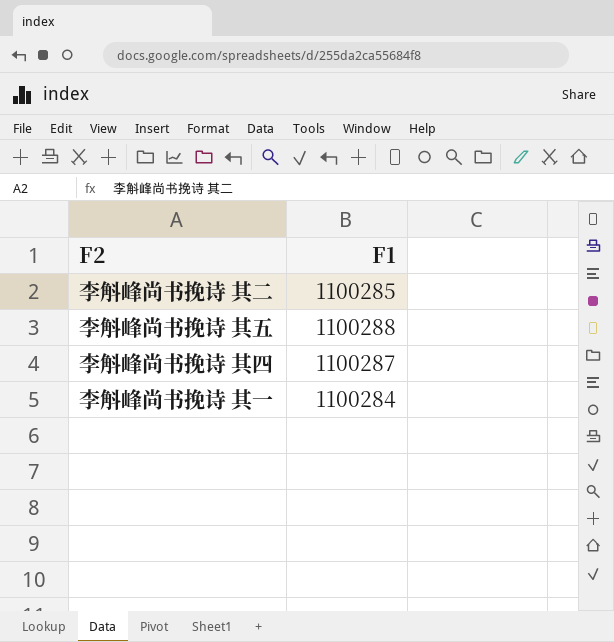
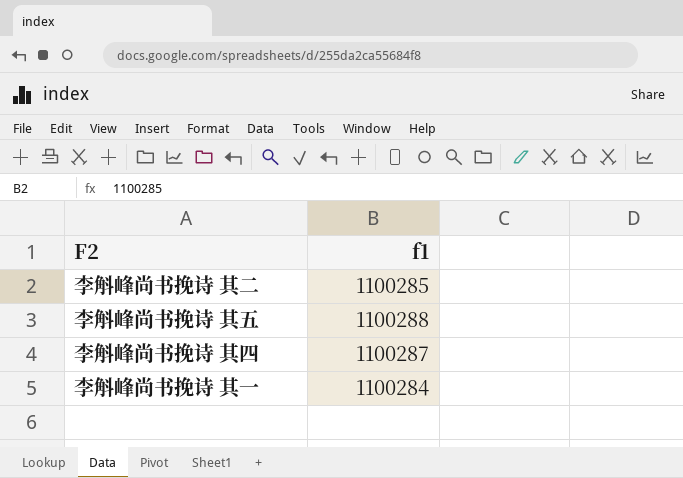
column name: F1 -> f1

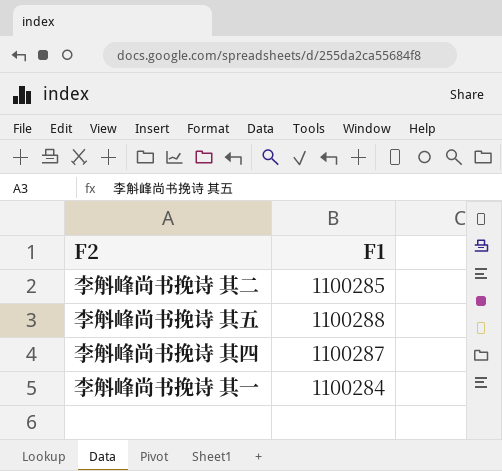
column name: f1 -> F1

